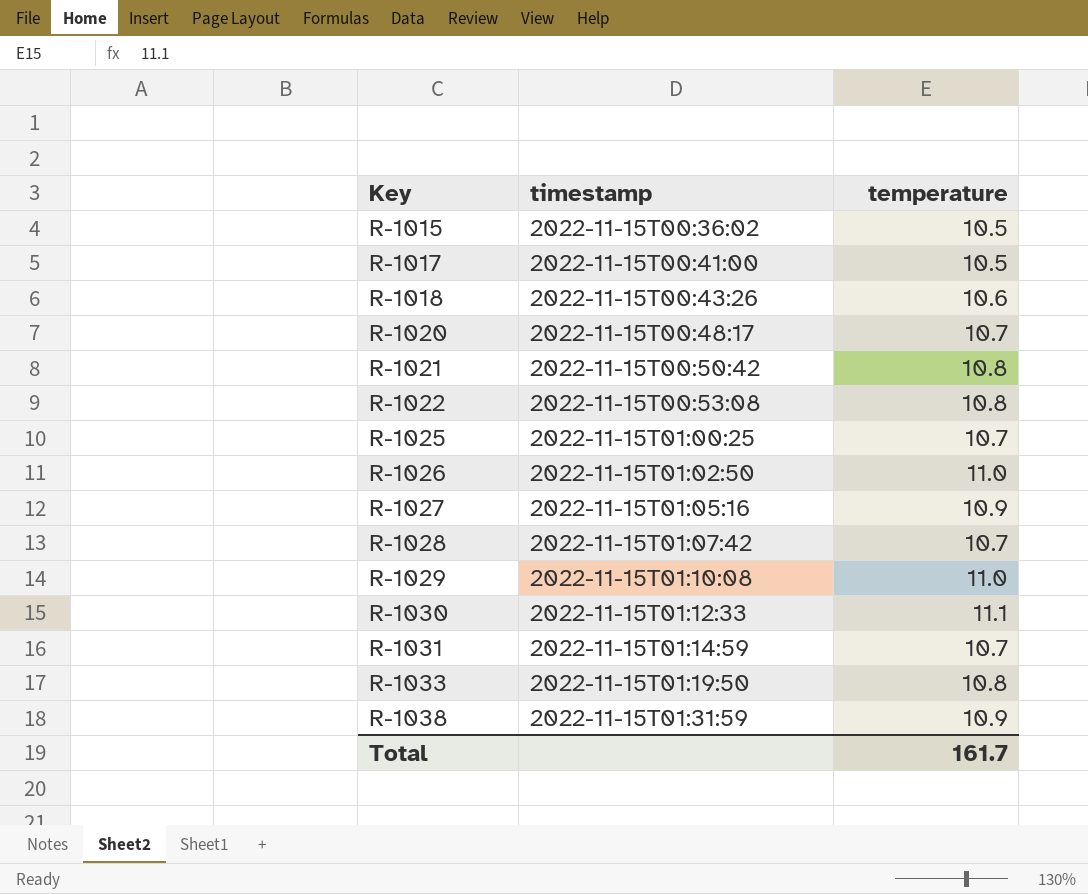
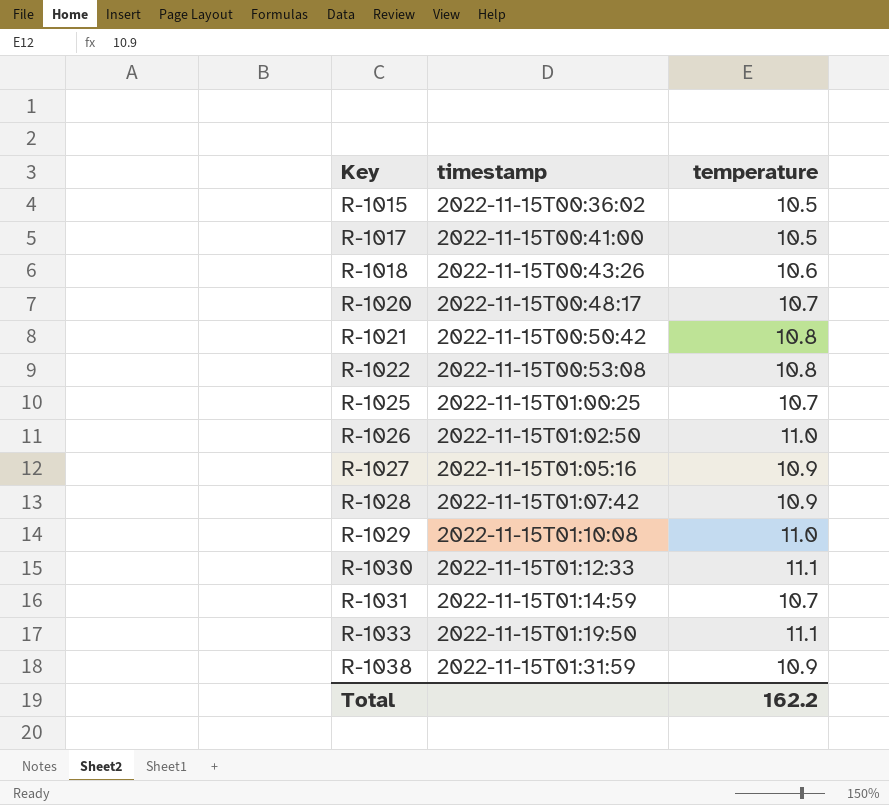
R-1028 | temperature: 10.7 -> 10.9
R-1033 | temperature: 10.8 -> 11.1
Total | temperature: 161.7 -> 162.2

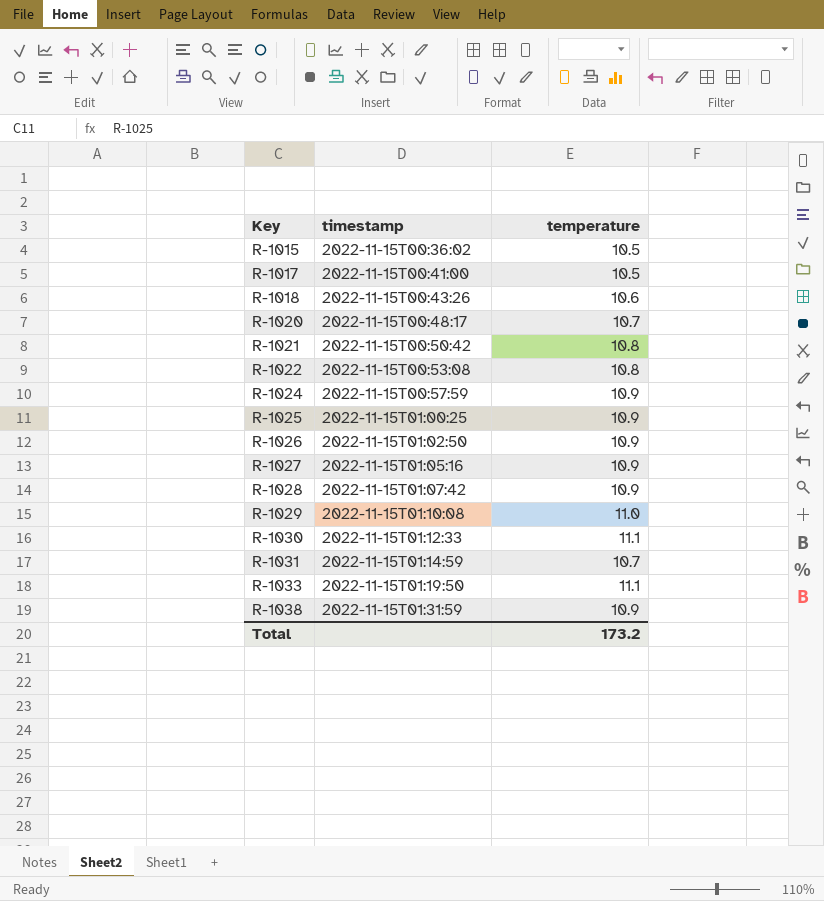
row R-1024: none -> 2022-11-15T00:57:59 | 10.9
R-1025 | temperature: 10.7 -> 10.9
R-1026 | temperature: 11.0 -> 10.9
Total | temperature: 162.2 -> 173.2

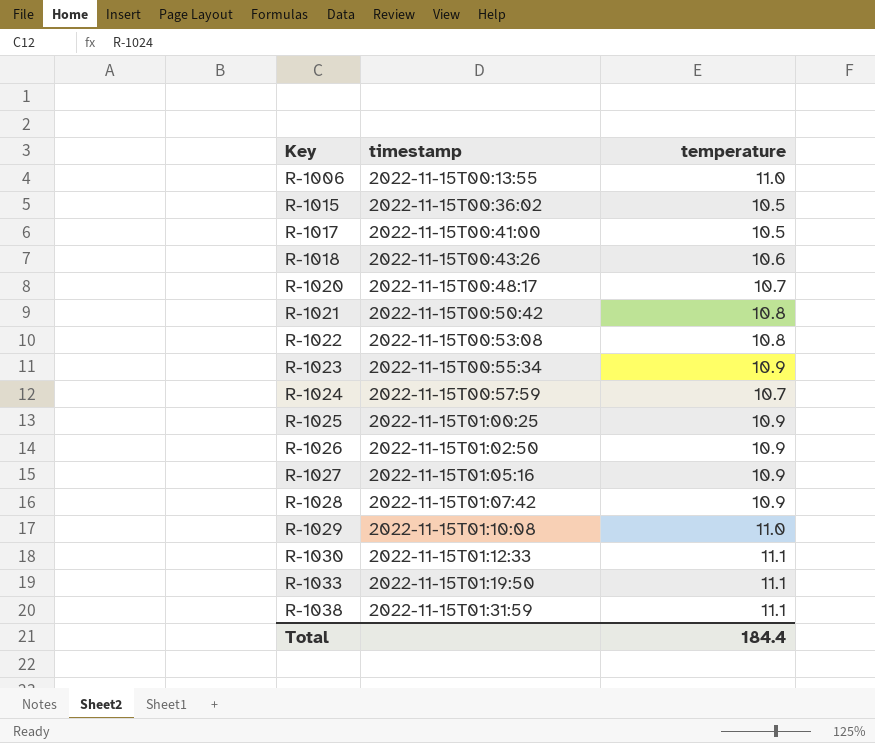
row R-1031: 2022-11-15T01:14:59 | 10.7 -> none
row R-1006: none -> 2022-11-15T00:13:55 | 11.0
row R-1023: none -> 2022-11-15T00:55:34 | 10.9
R-1024 | temperature: 10.9 -> 10.7
R-1038 | temperature: 10.9 -> 11.1
Total | temperature: 173.2 -> 184.4

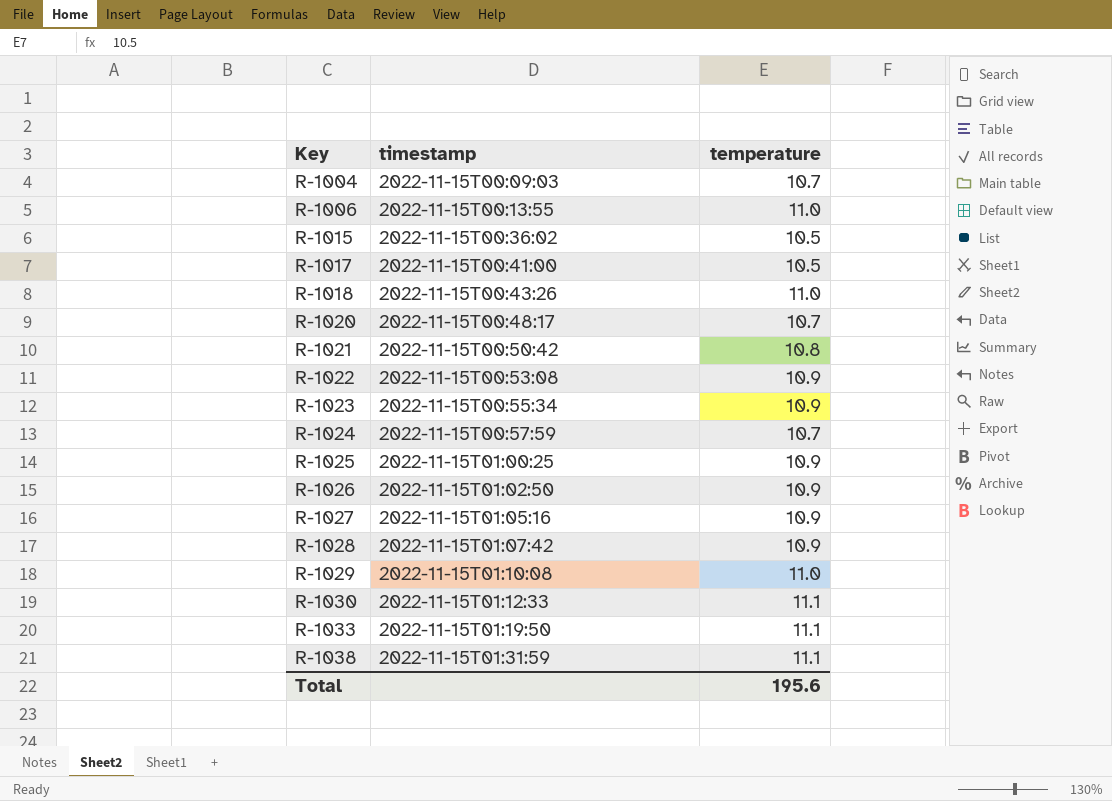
row R-1004: none -> 2022-11-15T00:09:03 | 10.7
R-1018 | temperature: 10.6 -> 11.0
R-1022 | temperature: 10.8 -> 10.9
Total | temperature: 184.4 -> 195.6

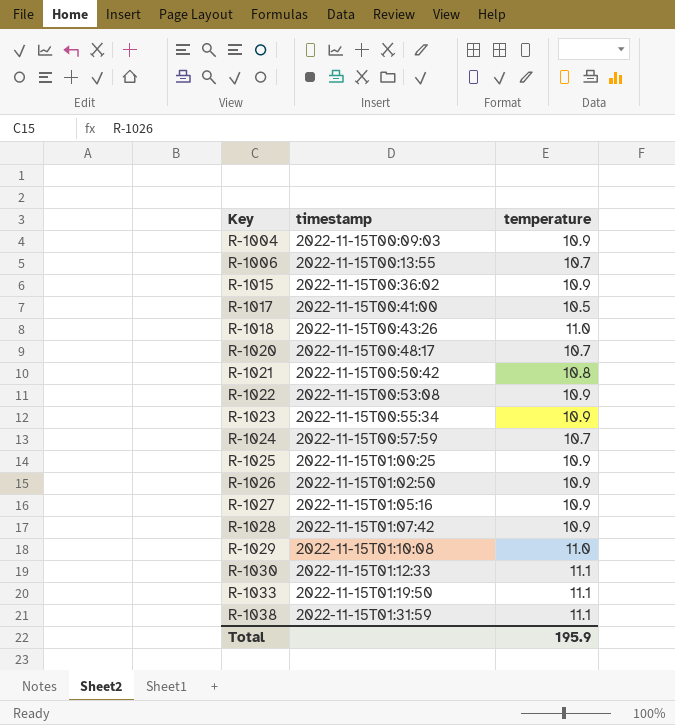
R-1004 | temperature: 10.7 -> 10.9
R-1006 | temperature: 11.0 -> 10.7
R-1015 | temperature: 10.5 -> 10.9
Total | temperature: 195.6 -> 195.9

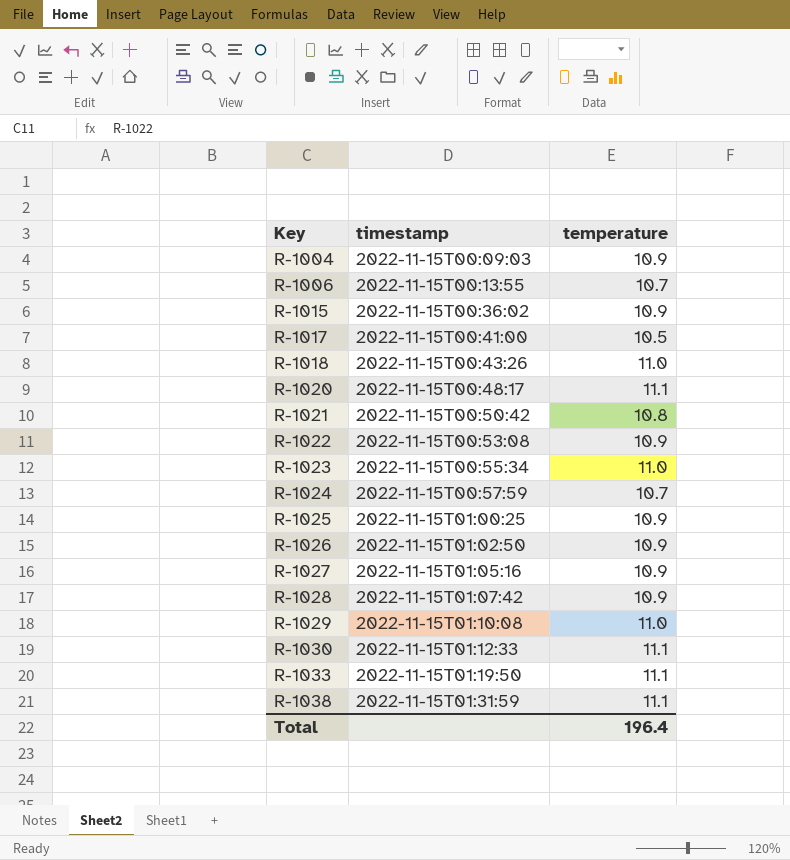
R-1020 | temperature: 10.7 -> 11.1
R-1023 | temperature: 10.9 -> 11.0
Total | temperature: 195.9 -> 196.4

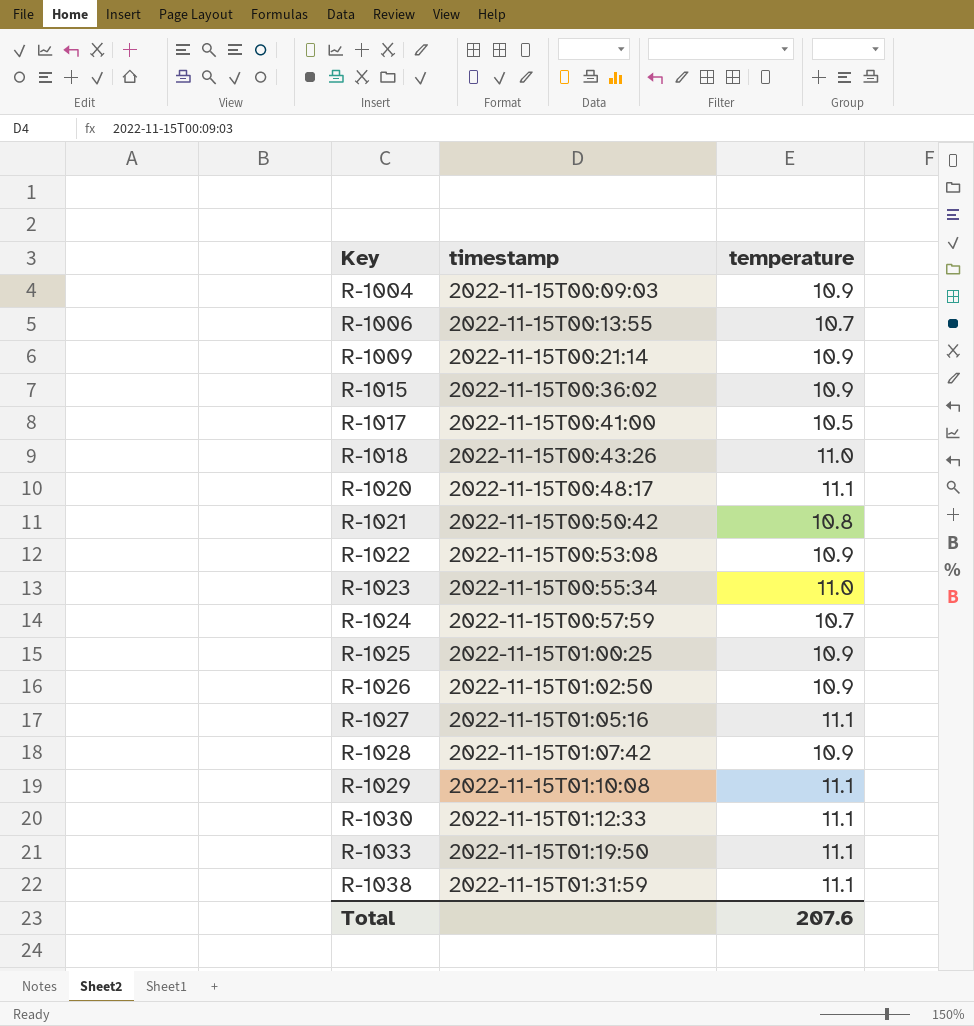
row R-1009: none -> 2022-11-15T00:21:14 | 10.9
R-1027 | temperature: 10.9 -> 11.1
R-1029 | temperature: 11.0 -> 11.1
Total | temperature: 196.4 -> 207.6

